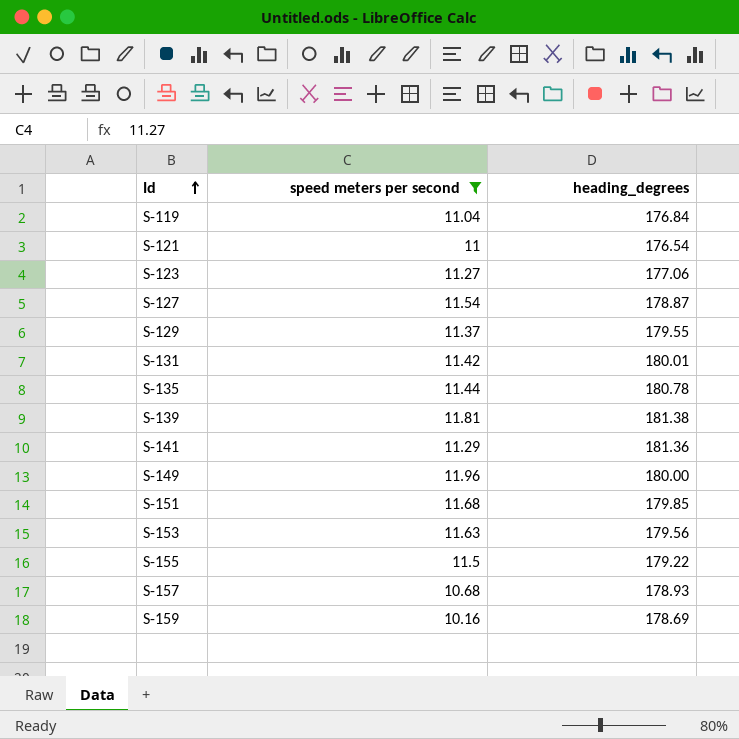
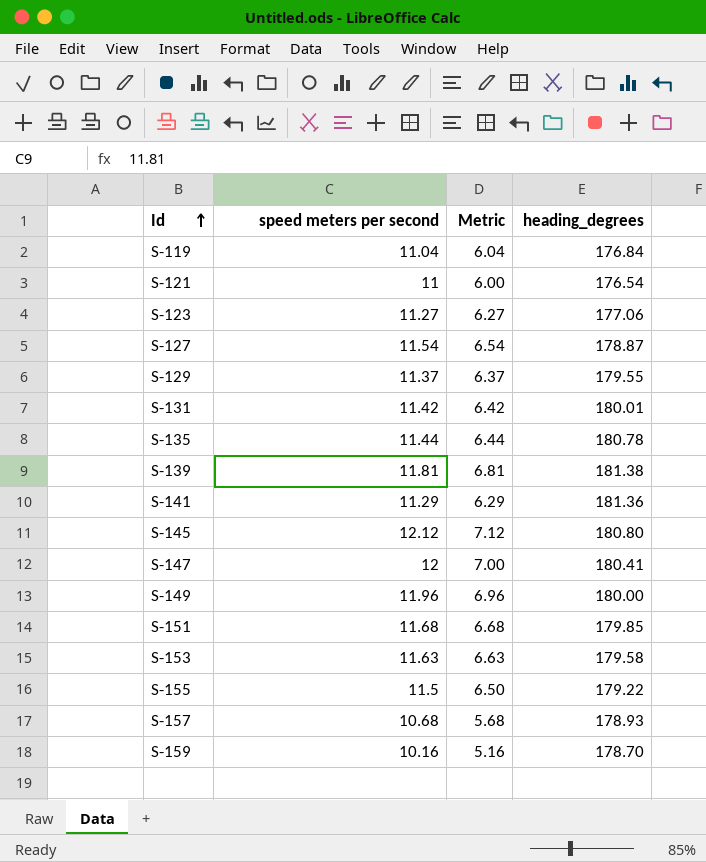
filter: speed meters per second <= 11.96 -> none
column Metric | formula: none -> [speed meters per second] - 5
S-153 | heading_degrees: 179.56 -> 179.58
S-159 | heading_degrees: 178.69 -> 178.70

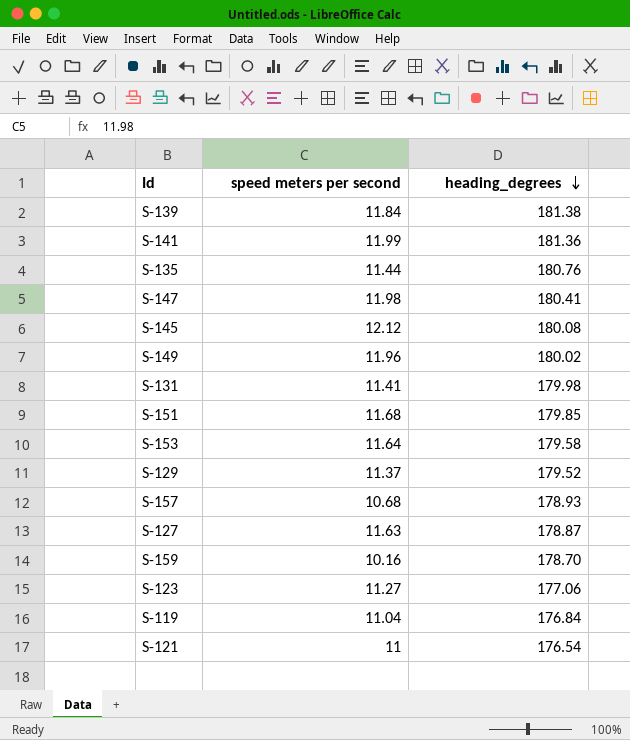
row order: Id ascending -> heading_degrees descending
column Metric | formula: [speed meters per second] - 5 -> none
row S-155: 11.5 | 6.50 | 179.22 -> none
S-139 | speed meters per second: 11.81 -> 11.84
S-141 | speed meters per second: 11.29 -> 11.99
S-135 | heading_degrees: 180.78 -> 180.76
S-147 | speed meters per second: 12 -> 11.98
S-145 | heading_degrees: 180.80 -> 180.08
S-149 | heading_degrees: 180.00 -> 180.02
S-131 | speed meters per second: 11.42 -> 11.41
S-131 | heading_degrees: 180.01 -> 179.98
S-153 | speed meters per second: 11.63 -> 11.64
S-129 | heading_degrees: 179.55 -> 179.52
S-127 | speed meters per second: 11.54 -> 11.63

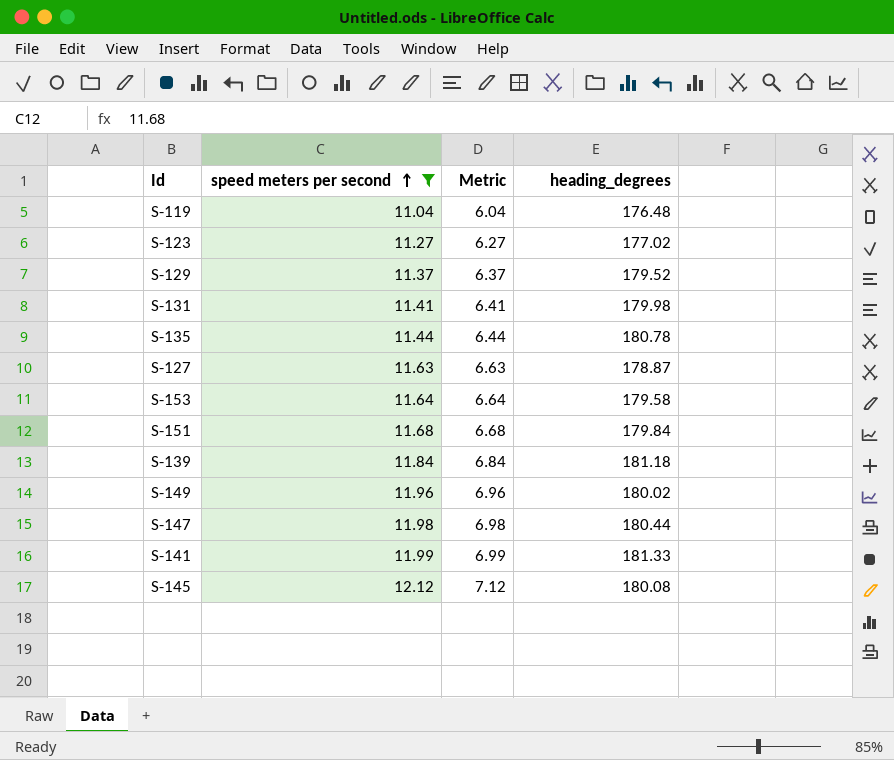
filter: none -> speed meters per second >= 11.04
row order: heading_degrees descending -> speed meters per second ascending
column Metric | formula: none -> [speed meters per second] - 5
S-119 | heading_degrees: 176.84 -> 176.48
S-123 | heading_degrees: 177.06 -> 177.02
S-135 | heading_degrees: 180.76 -> 180.78
S-151 | heading_degrees: 179.85 -> 179.84
S-139 | heading_degrees: 181.38 -> 181.18
S-147 | heading_degrees: 180.41 -> 180.44
S-141 | heading_degrees: 181.36 -> 181.33

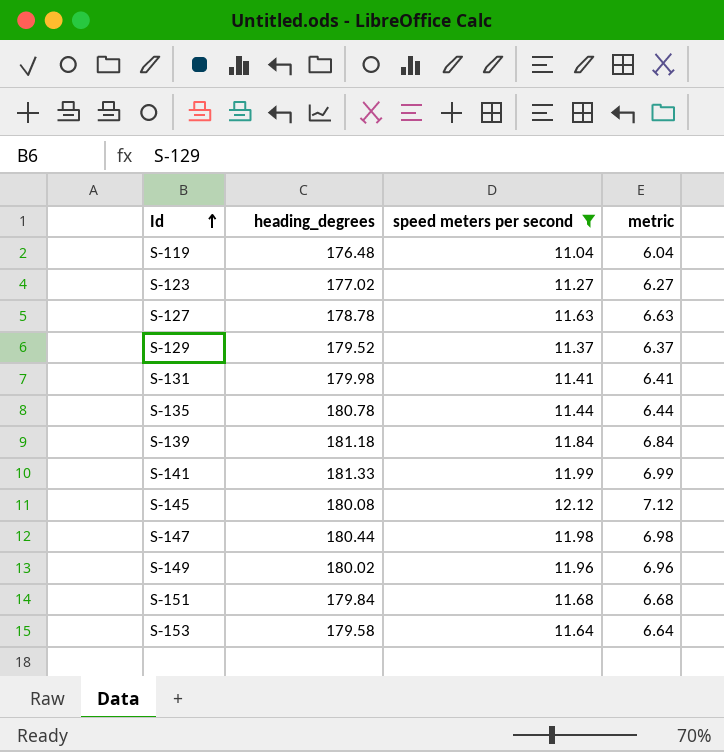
row order: speed meters per second ascending -> Id ascending
column heading_degrees | position: 4 -> 2
column name: Metric -> metric
S-127 | heading_degrees: 178.87 -> 178.78

